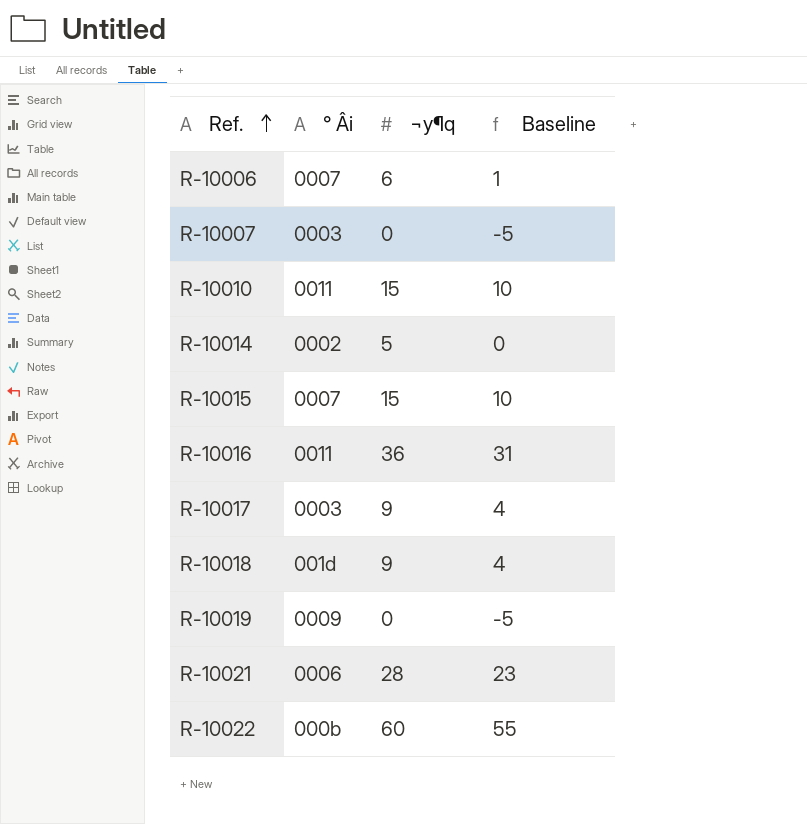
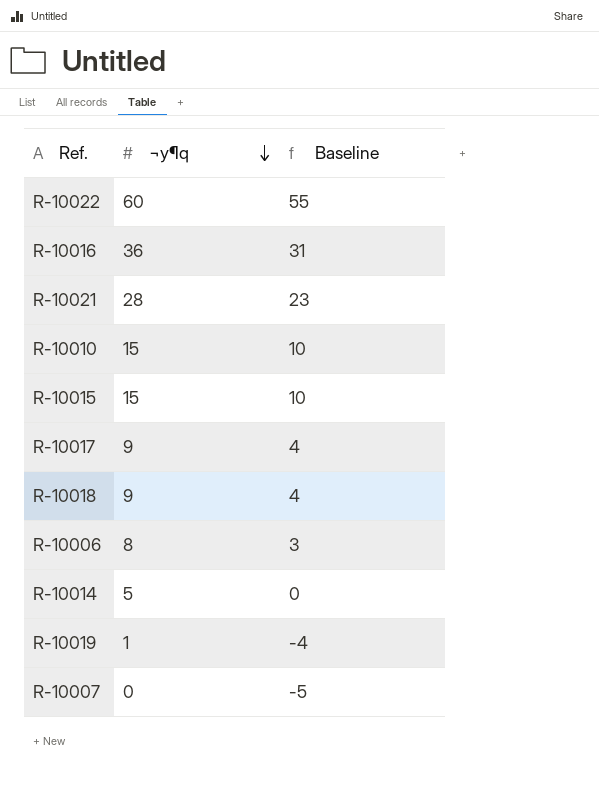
row order: Ref. ascending -> ¬y¶q descending
column ° Âi | position: 2 -> none
R-10006 | ¬y¶q: 6 -> 8
R-10006 | Baseline: 1 -> 3
R-10019 | ¬y¶q: 0 -> 1
R-10019 | Baseline: -5 -> -4

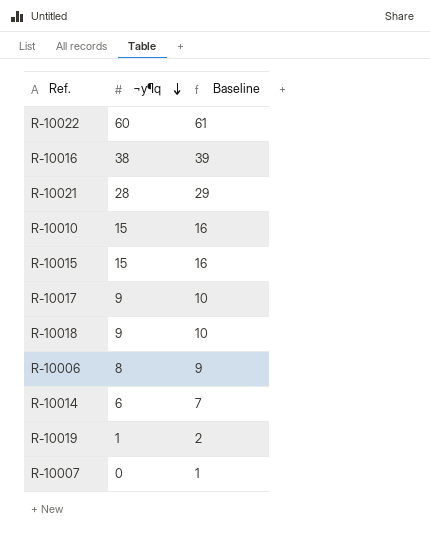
column Baseline | formula: [¬y¶q] - 5 -> [¬y¶q] + 1
R-10016 | ¬y¶q: 36 -> 38
R-10014 | ¬y¶q: 5 -> 6

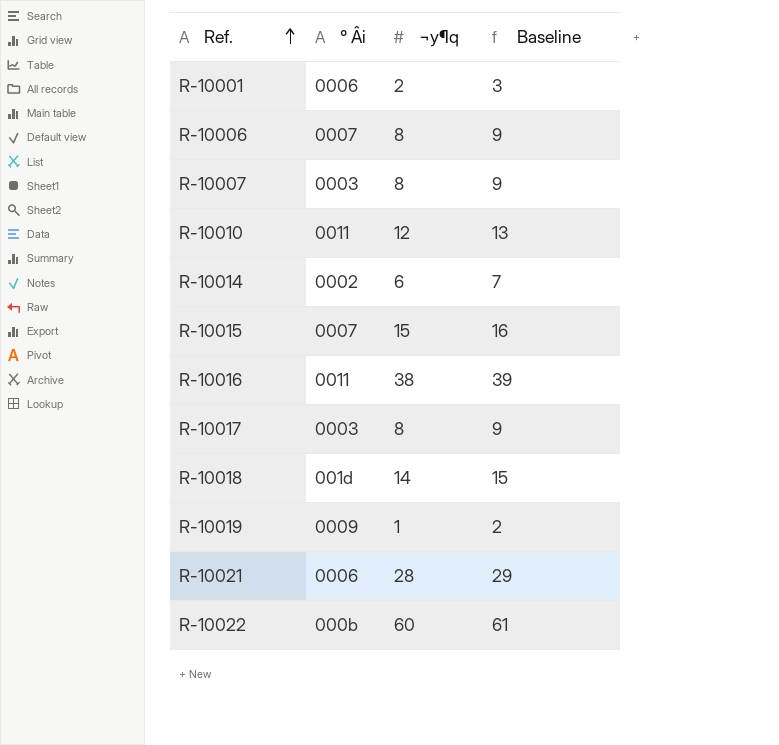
row order: ¬y¶q descending -> Ref. ascending
column ° Âi | position: none -> 2
row R-10001: none -> 0006 | 2 | 3
R-10007 | ¬y¶q: 0 -> 8
R-10007 | Baseline: 1 -> 9
R-10010 | ¬y¶q: 15 -> 12
R-10010 | Baseline: 16 -> 13
R-10017 | ¬y¶q: 9 -> 8
R-10017 | Baseline: 10 -> 9
R-10018 | ¬y¶q: 9 -> 14
R-10018 | Baseline: 10 -> 15

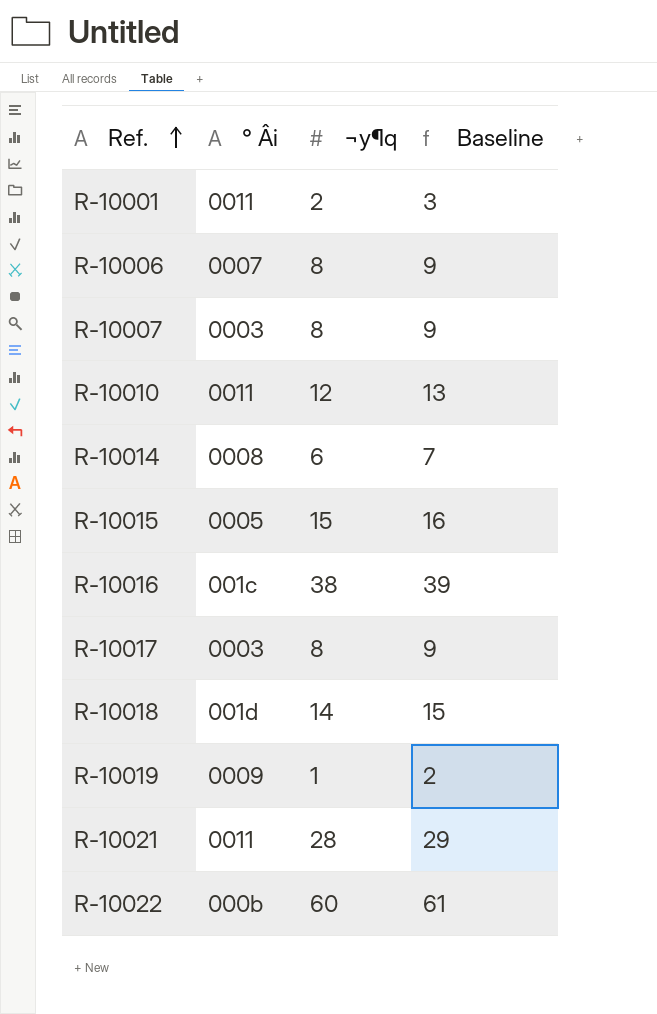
R-10001 | ° Âi: 0006 -> 0011
R-10014 | ° Âi: 0002 -> 0008
R-10015 | ° Âi: 0007 -> 0005
R-10016 | ° Âi: 0011 -> 001c
R-10021 | ° Âi: 0006 -> 0011

